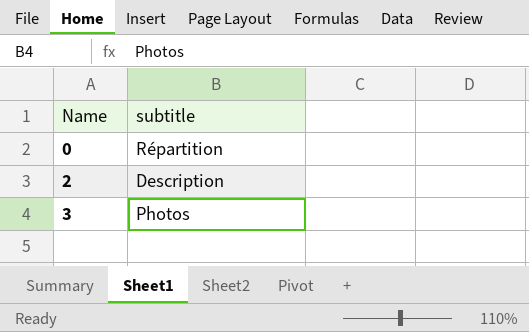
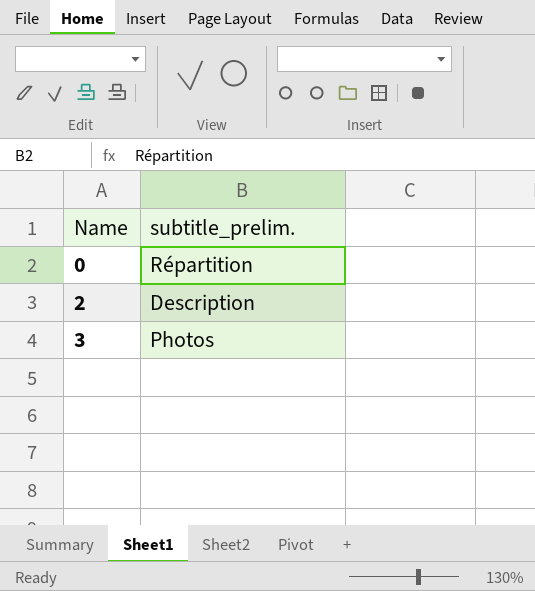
column name: subtitle -> subtitle_prelim.

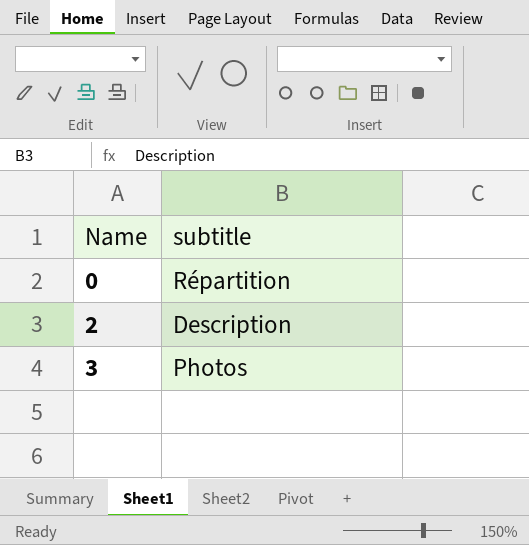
column name: subtitle_prelim. -> subtitle

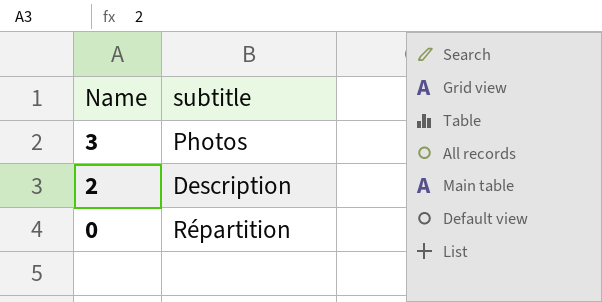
row order: Name ascending -> Name descending

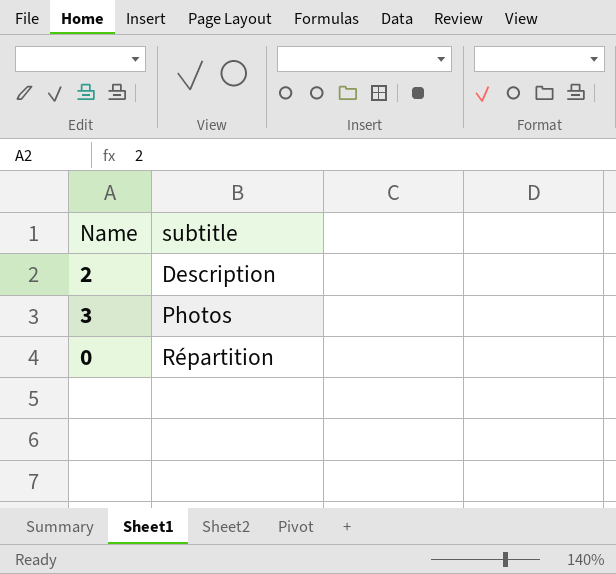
row order: Name descending -> subtitle ascending

